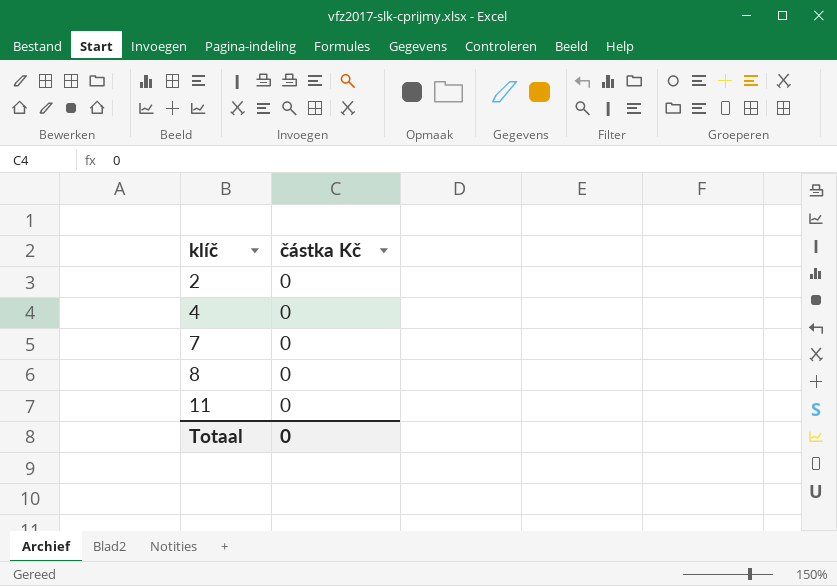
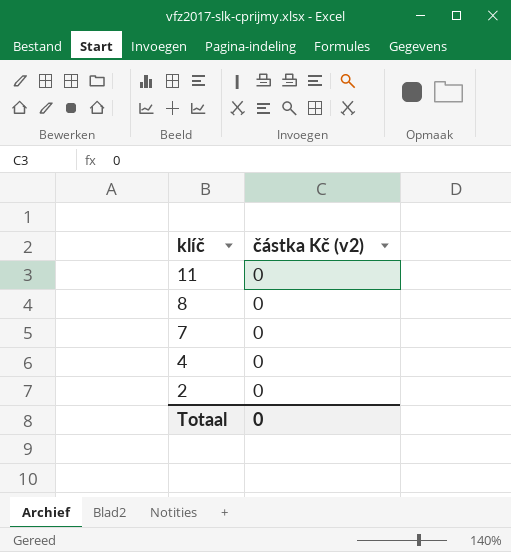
row order: klíč ascending -> klíč descending
column name: částka Kč -> částka Kč (v2)

